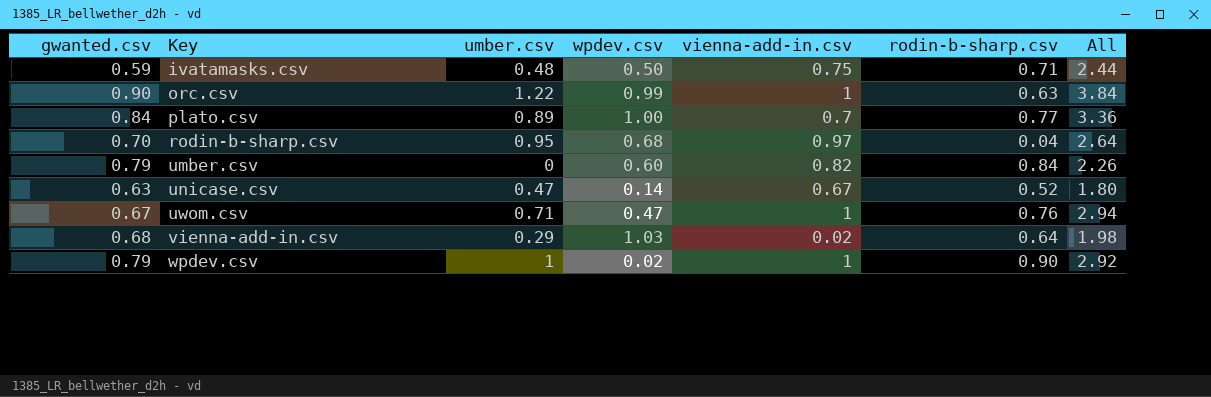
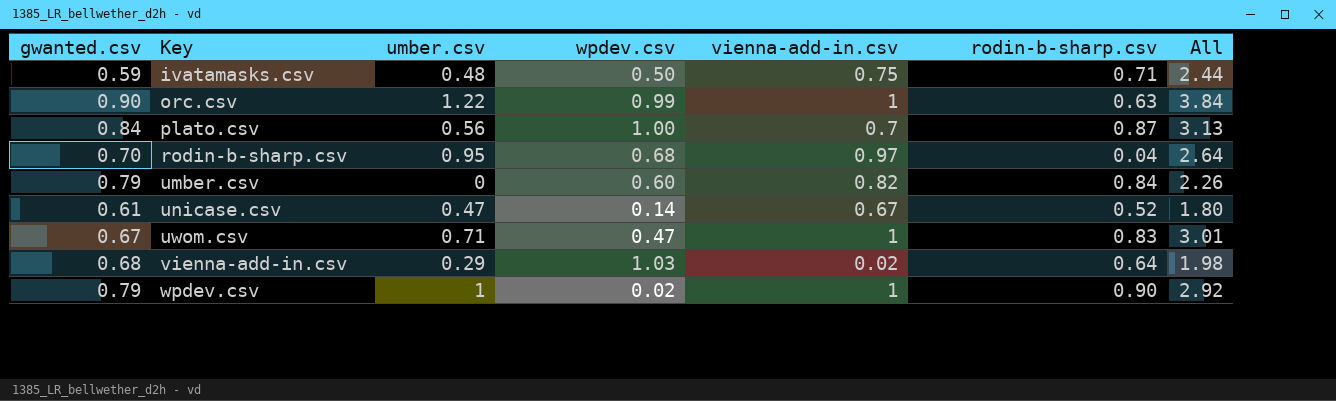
plato.csv | umber.csv: 0.89 -> 0.56
plato.csv | rodin-b-sharp.csv: 0.77 -> 0.87
plato.csv | All: 3.36 -> 3.13
unicase.csv | gwanted.csv: 0.63 -> 0.61
uwom.csv | rodin-b-sharp.csv: 0.76 -> 0.83
uwom.csv | All: 2.94 -> 3.01

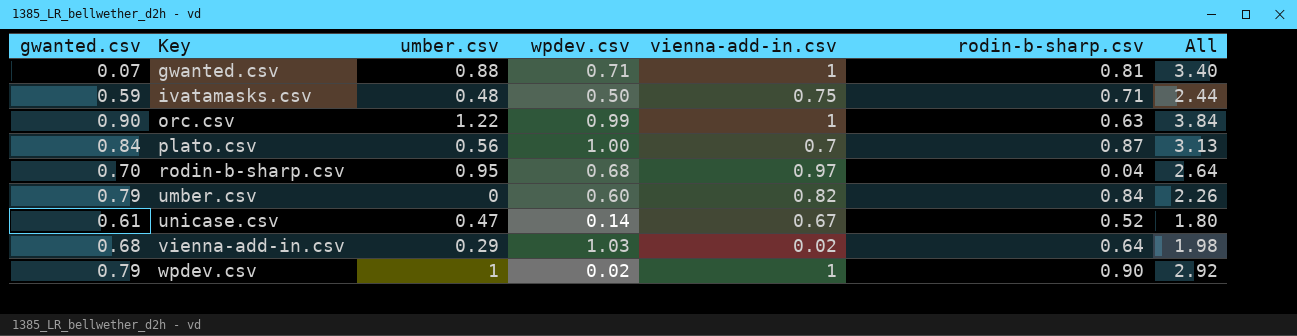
row uwom.csv: 0.67 | 0.71 | 0.47 | 1 | 0.83 | 3.01 -> none
row gwanted.csv: none -> 0.07 | 0.88 | 0.71 | 1 | 0.81 | 3.40

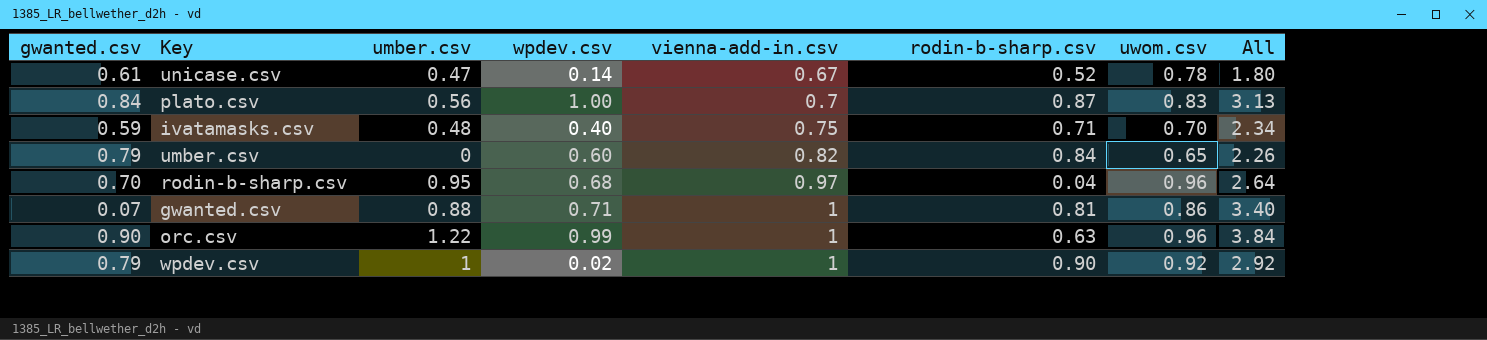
row order: Key ascending -> vienna-add-in.csv ascending
column uwom.csv | position: none -> 7
row vienna-add-in.csv: 0.68 | 0.29 | 1.03 | 0.02 | 0.64 | 1.98 -> none
ivatamasks.csv | wpdev.csv: 0.50 -> 0.40
ivatamasks.csv | All: 2.44 -> 2.34

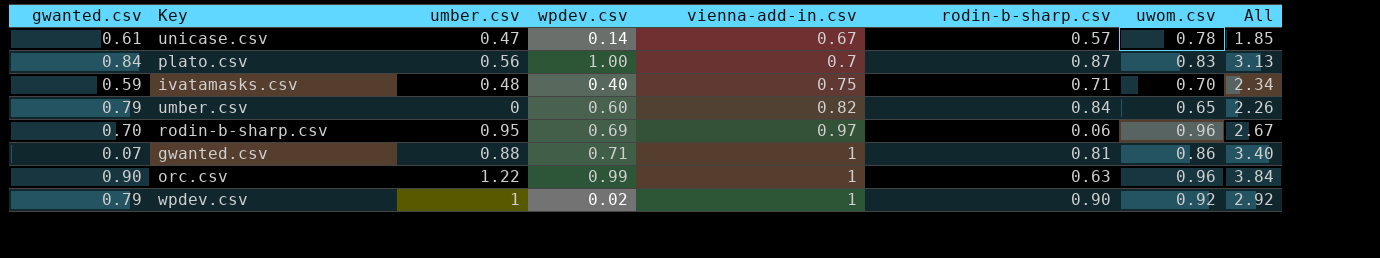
unicase.csv | rodin-b-sharp.csv: 0.52 -> 0.57
unicase.csv | All: 1.80 -> 1.85
rodin-b-sharp.csv | wpdev.csv: 0.68 -> 0.69
rodin-b-sharp.csv | rodin-b-sharp.csv: 0.04 -> 0.06
rodin-b-sharp.csv | All: 2.64 -> 2.67

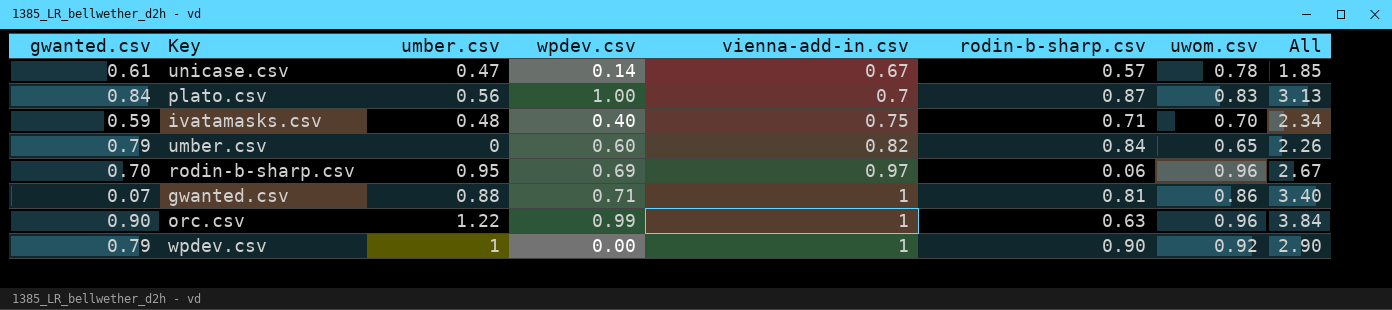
wpdev.csv | wpdev.csv: 0.02 -> 0.00
wpdev.csv | All: 2.92 -> 2.90

